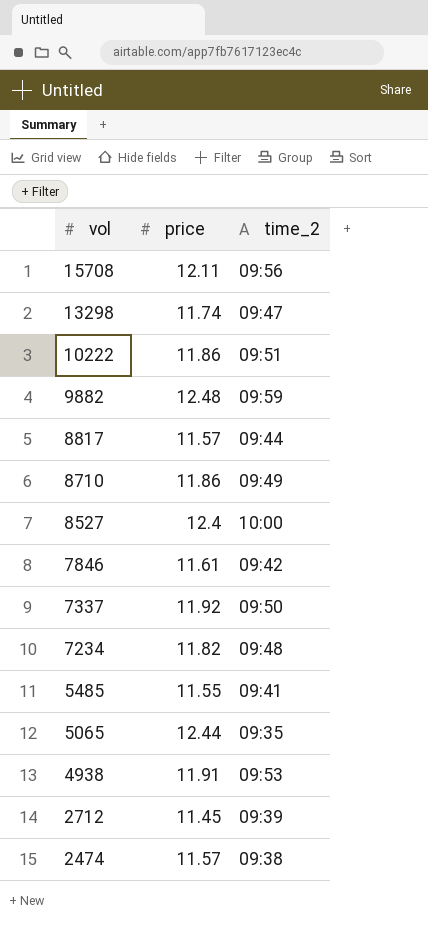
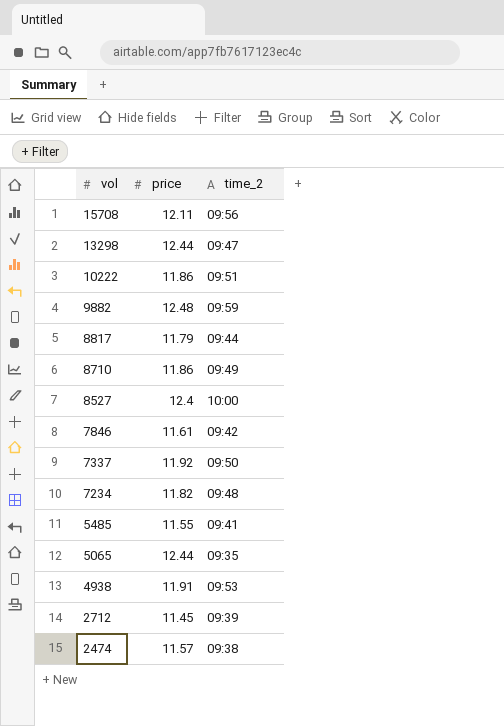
13298 | price: 11.74 -> 12.44
8817 | price: 11.57 -> 11.79

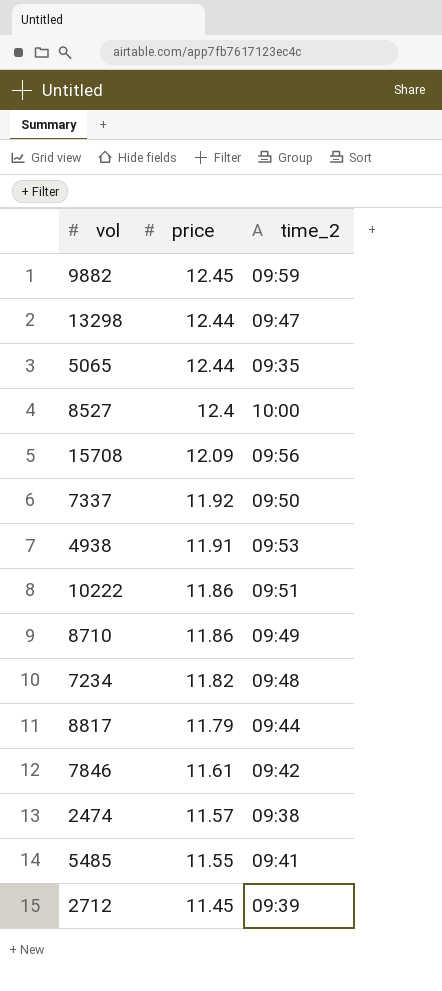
row order: vol descending -> price descending
9882 | price: 12.48 -> 12.45
15708 | price: 12.11 -> 12.09

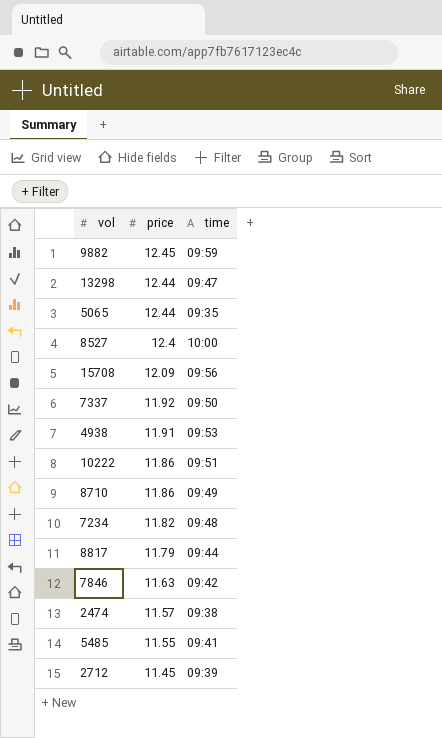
column name: time_2 -> time
7846 | price: 11.61 -> 11.63

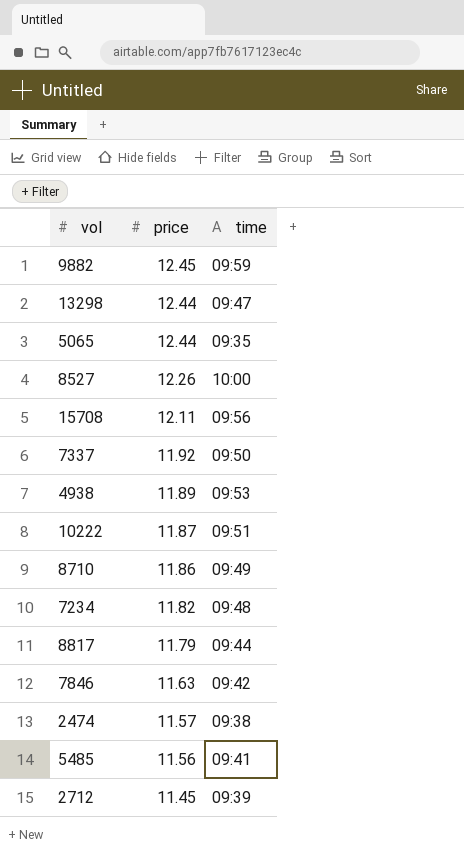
8527 | price: 12.4 -> 12.26
15708 | price: 12.09 -> 12.11
4938 | price: 11.91 -> 11.89
10222 | price: 11.86 -> 11.87
5485 | price: 11.55 -> 11.56

